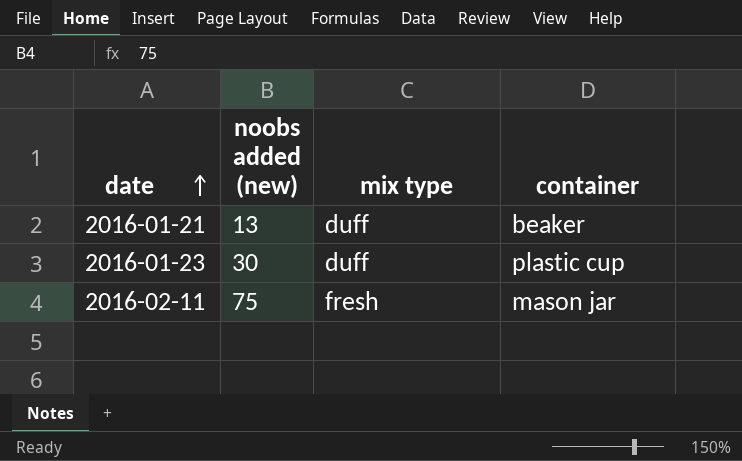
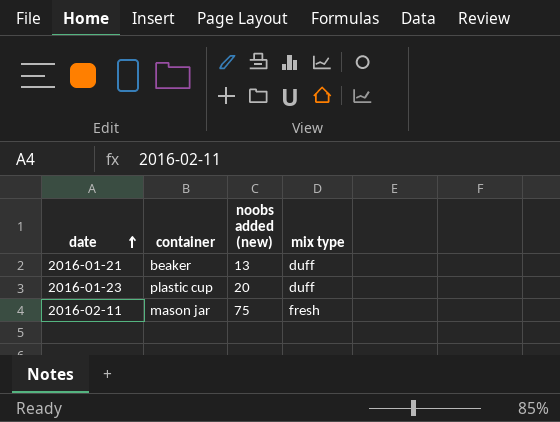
column container | position: 4 -> 2
2016-01-23 | noobs added (new): 30 -> 20

